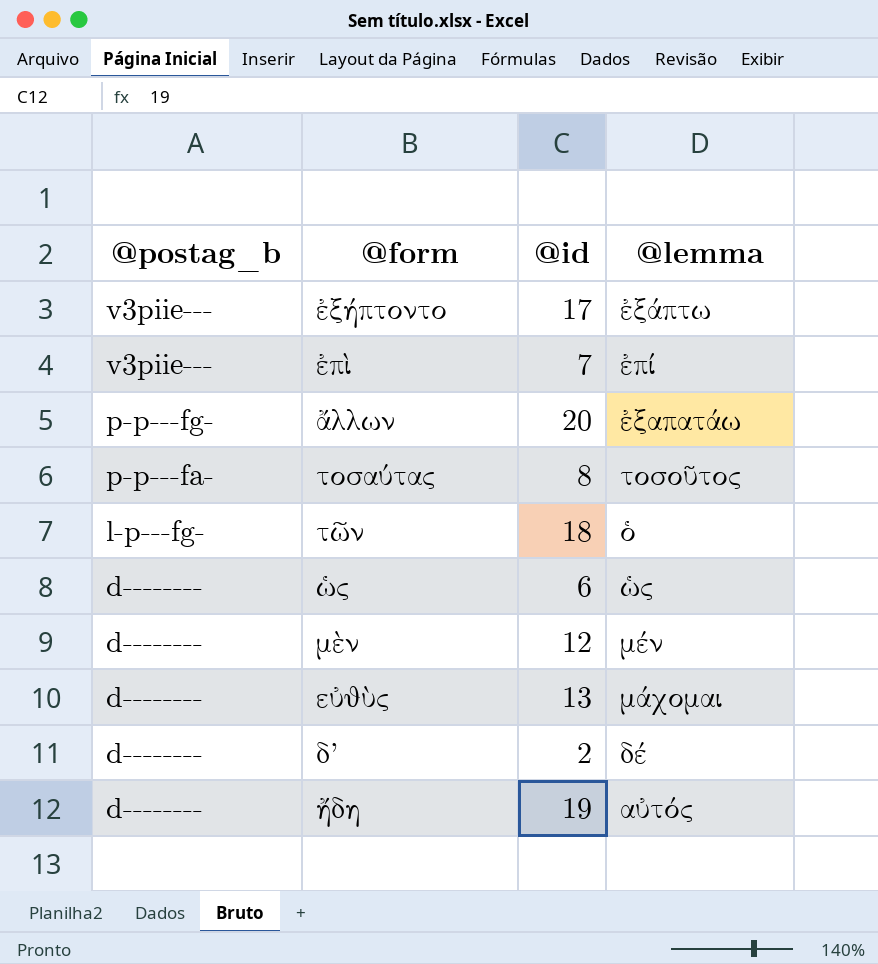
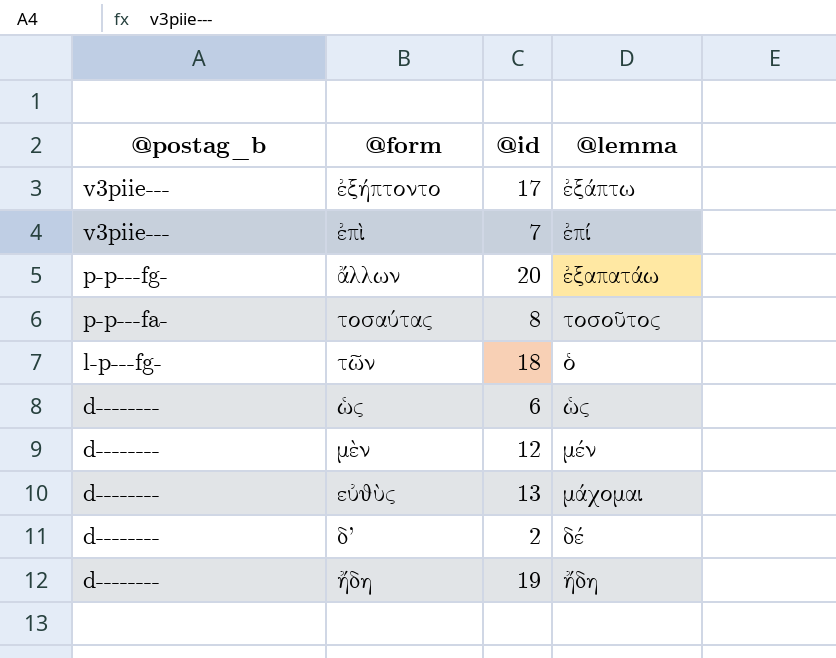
ἤδη | @lemma: αὐτός -> ἤδη

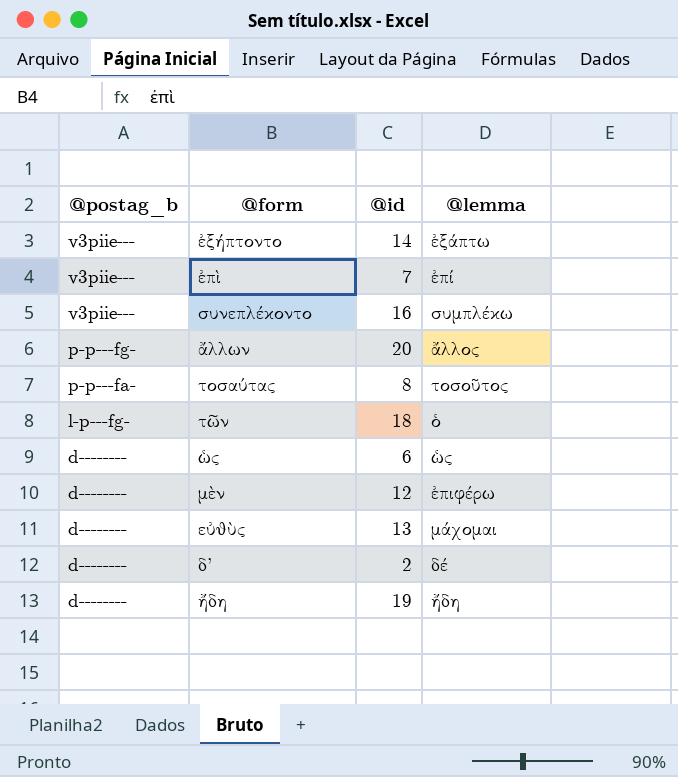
ἐξήπτοντο | @id: 17 -> 14
row συνεπλέκοντο: none -> v3piie--- | 16 | συμπλέκω
ἄλλων | @lemma: ἐξαπατάω -> ἄλλος
μὲν | @lemma: μέν -> ἐπιφέρω

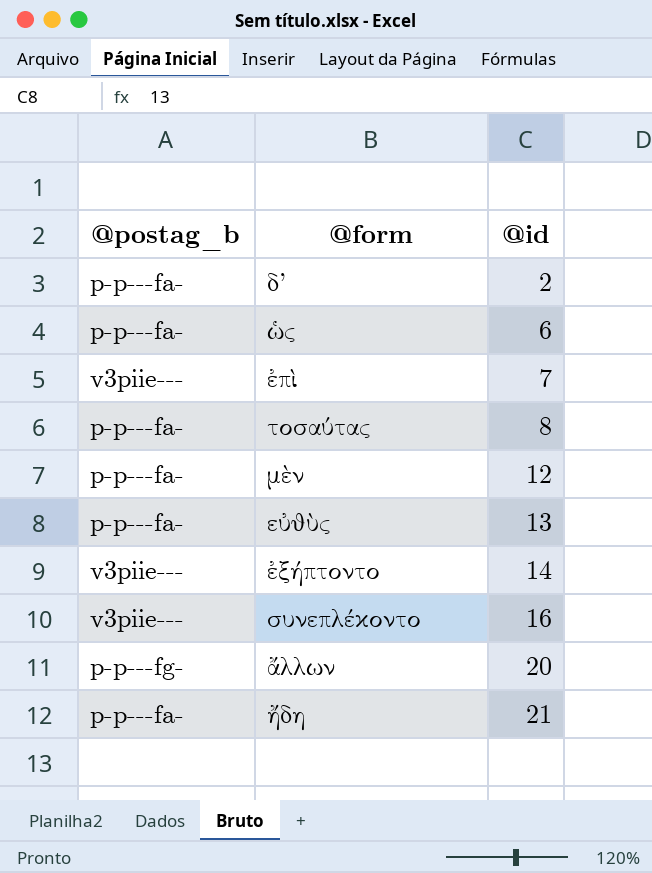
row order: @postag_b descending -> @id ascending
column @lemma | position: 4 -> none
row τῶν: l-p---fg- | 18 | ὁ -> none
δʼ | @postag_b: d-------- -> p-p---fa-
ὡς | @postag_b: d-------- -> p-p---fa-
μὲν | @postag_b: d-------- -> p-p---fa-
εὐθὺς | @postag_b: d-------- -> p-p---fa-
ἤδη | @postag_b: d-------- -> p-p---fa-
ἤδη | @id: 19 -> 21

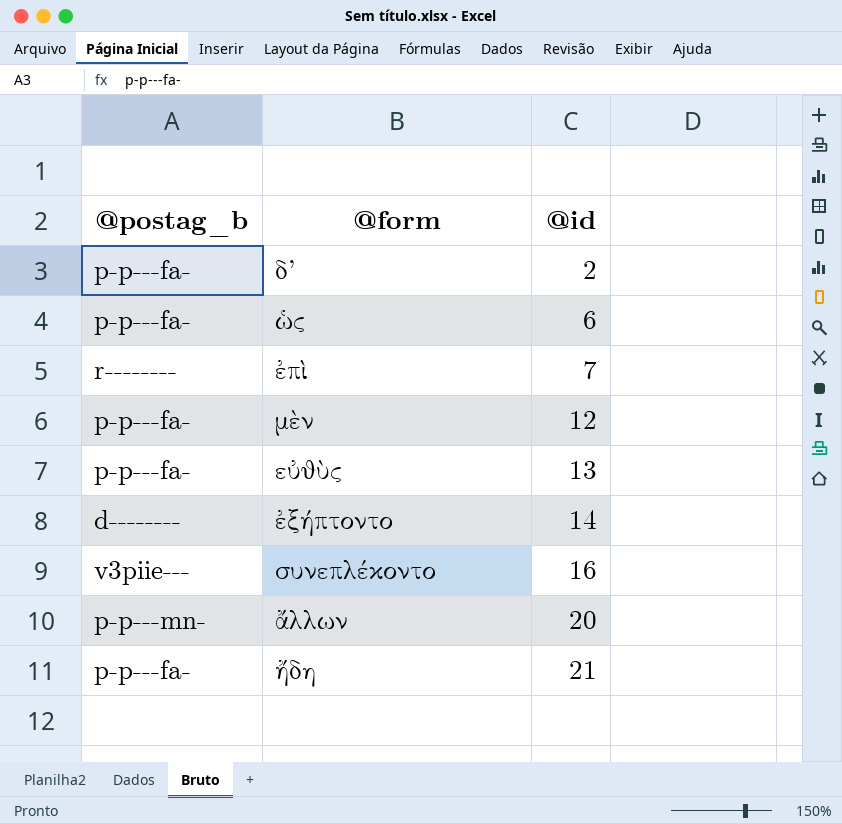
row τοσαύτας: p-p---fa- | 8 -> none
ἐπὶ | @postag_b: v3piie--- -> r--------
ἐξήπτοντο | @postag_b: v3piie--- -> d--------
ἄλλων | @postag_b: p-p---fg- -> p-p---mn-

